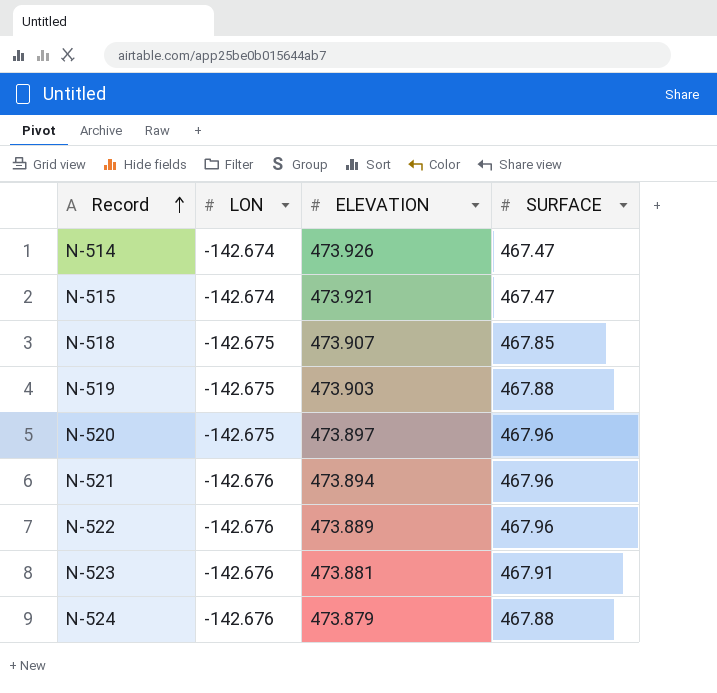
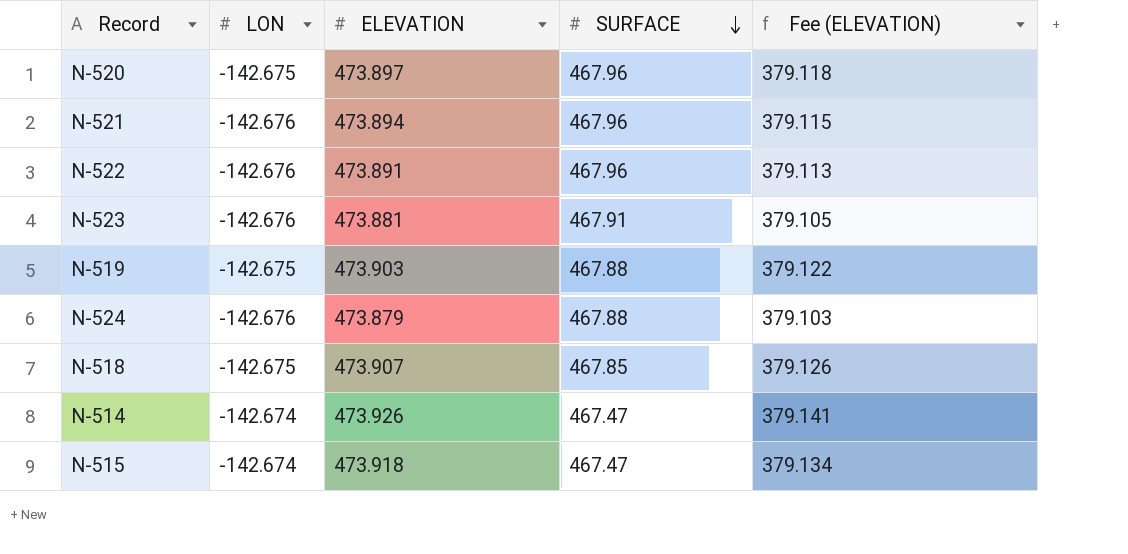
row order: Record ascending -> SURFACE descending
column Fee (ELEVATION) | formula: none -> [ELEVATION] * 0.8
N-522 | ELEVATION: 473.889 -> 473.891
N-515 | ELEVATION: 473.921 -> 473.918

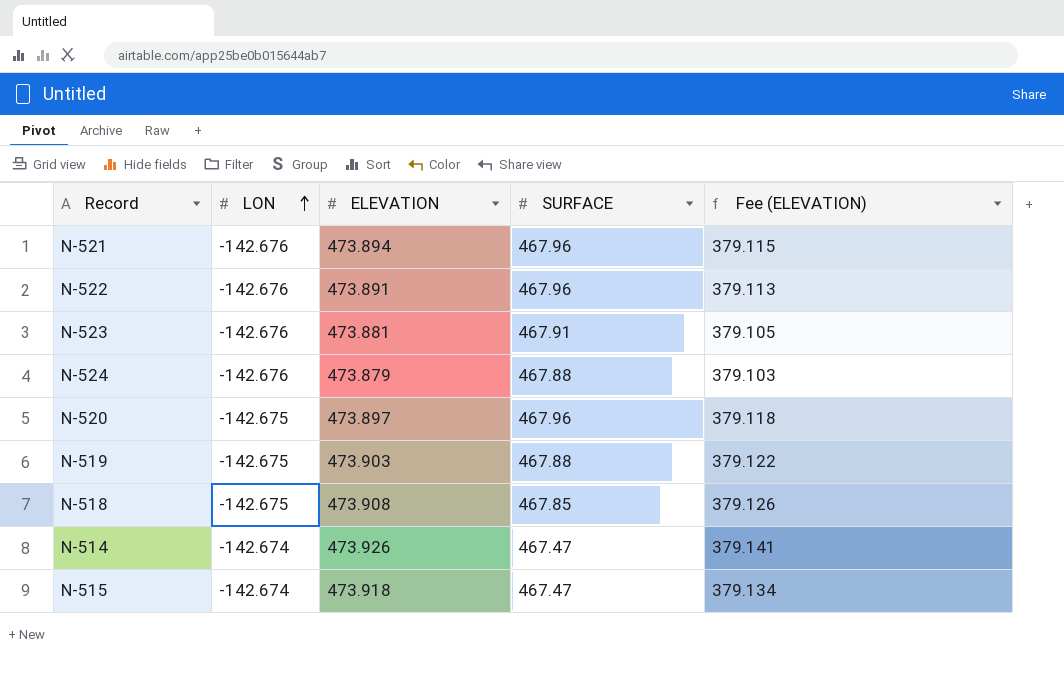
row order: SURFACE descending -> LON ascending
N-518 | ELEVATION: 473.907 -> 473.908

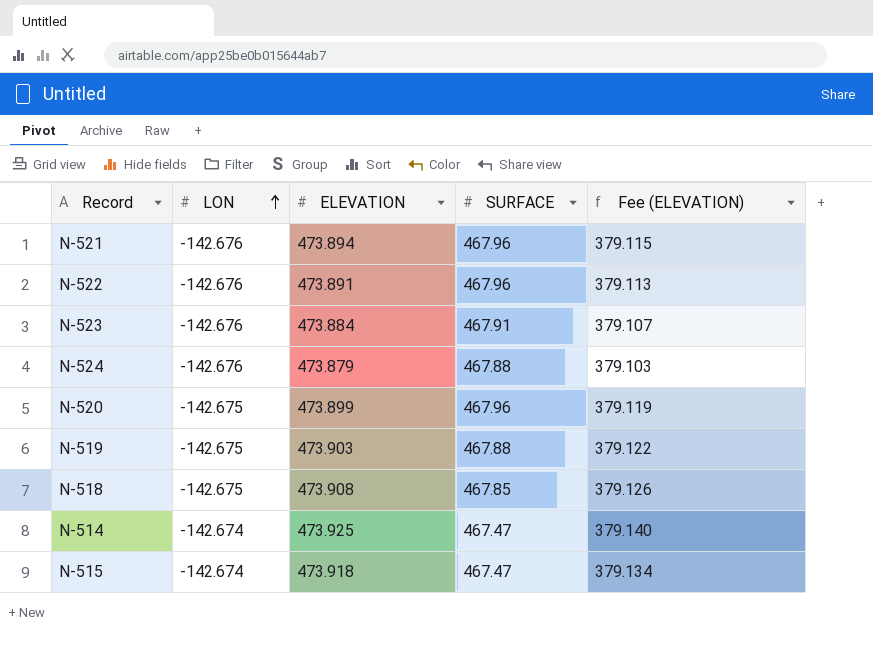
N-523 | ELEVATION: 473.881 -> 473.884
N-523 | Fee (ELEVATION): 379.105 -> 379.107
N-520 | ELEVATION: 473.897 -> 473.899
N-520 | Fee (ELEVATION): 379.118 -> 379.119
N-514 | ELEVATION: 473.926 -> 473.925
N-514 | Fee (ELEVATION): 379.141 -> 379.140

